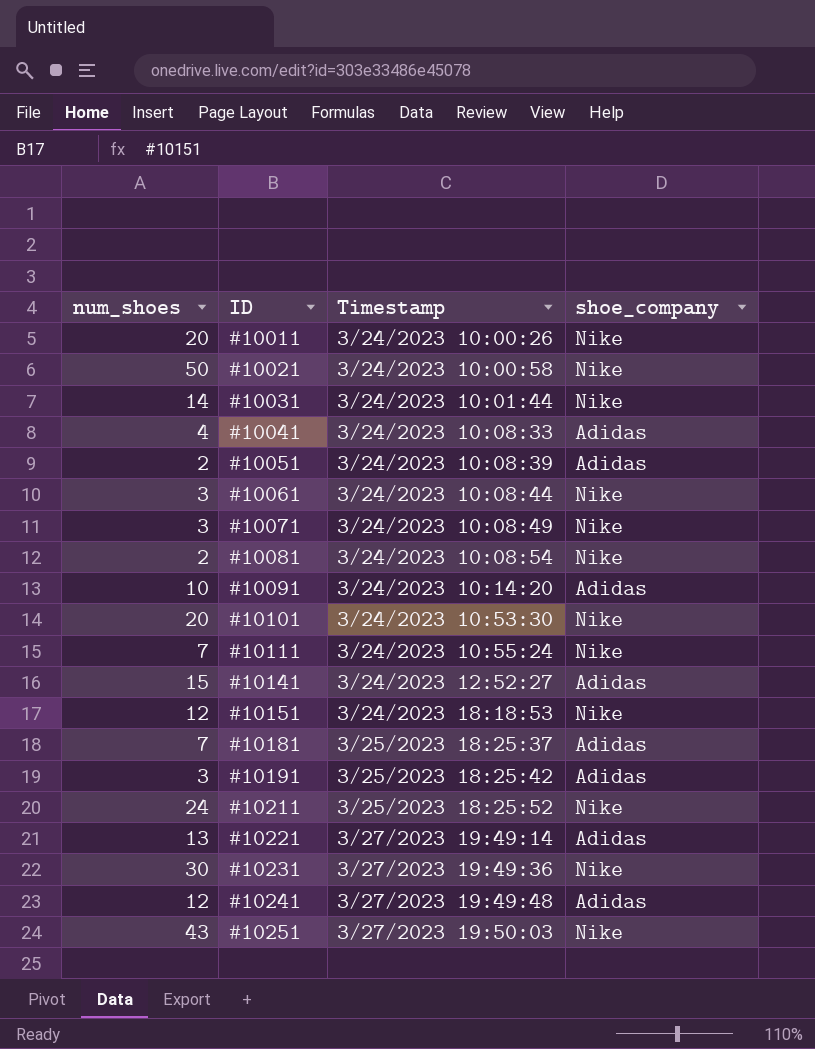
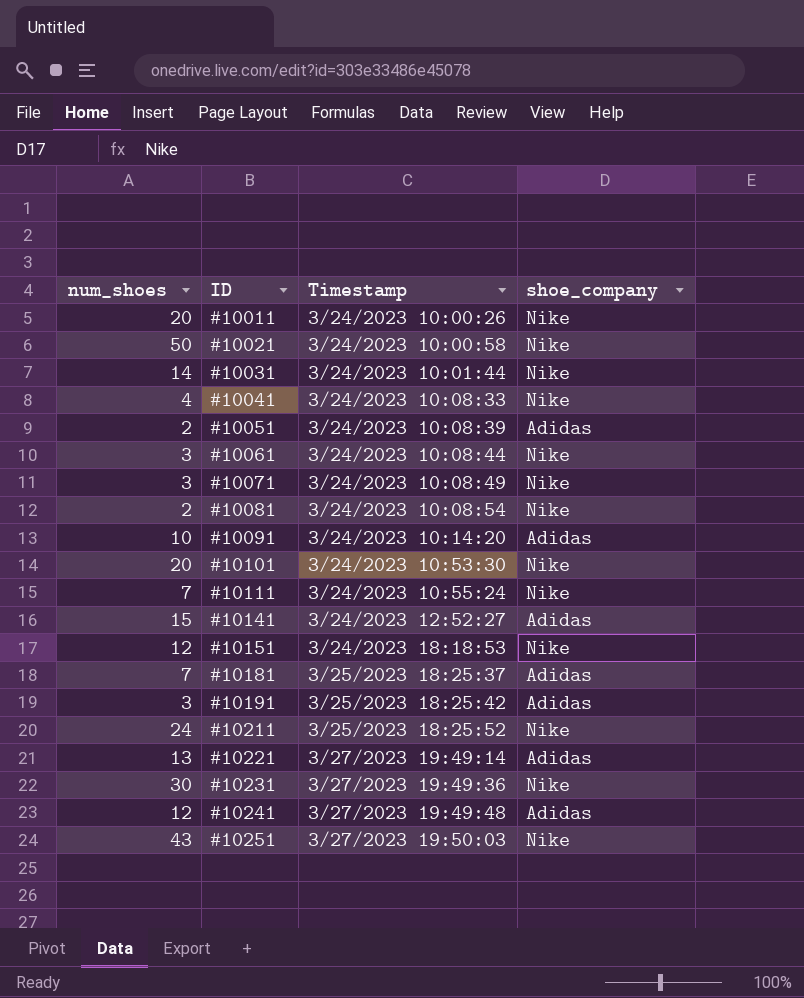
#10041 | shoe_company: Adidas -> Nike

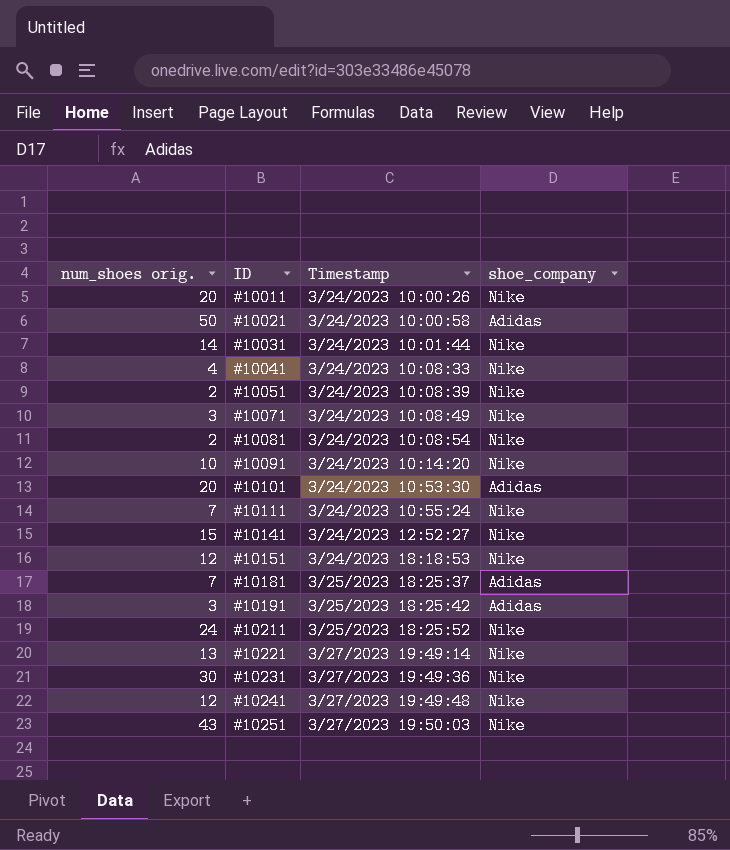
column name: num_shoes -> num_shoes orig.
row #10061: 3 | 3/24/2023 10:08:44 | Nike -> none
#10021 | shoe_company: Nike -> Adidas
#10051 | shoe_company: Adidas -> Nike
#10091 | shoe_company: Adidas -> Nike
#10101 | shoe_company: Nike -> Adidas
#10141 | shoe_company: Adidas -> Nike
#10221 | shoe_company: Adidas -> Nike
#10241 | shoe_company: Adidas -> Nike

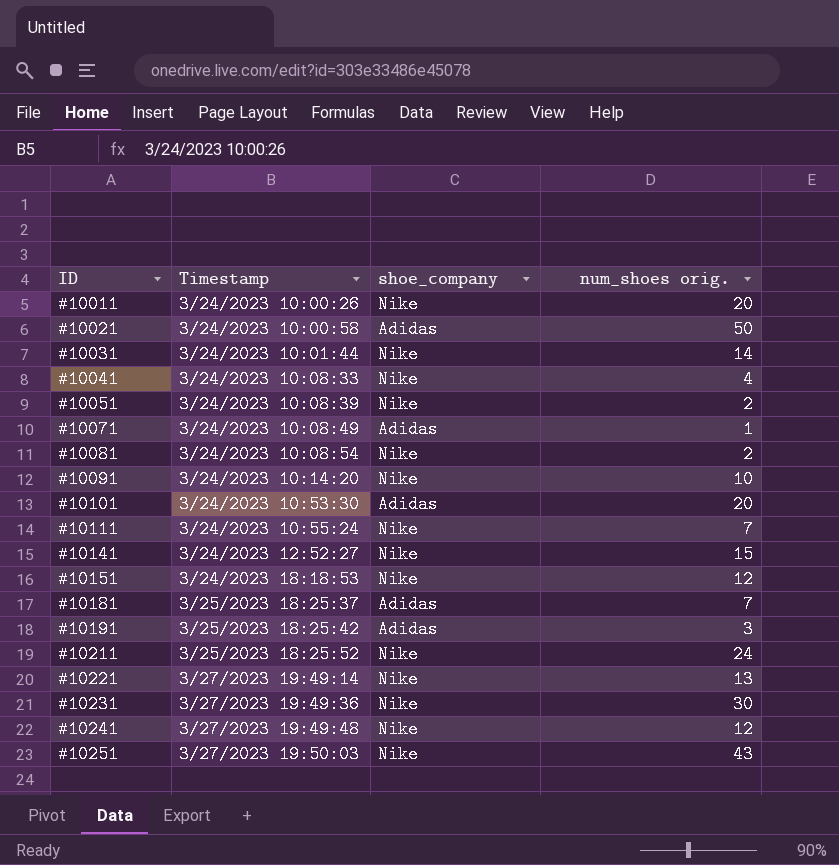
column num_shoes orig. | position: 1 -> 4
#10071 | shoe_company: Nike -> Adidas
#10071 | num_shoes orig.: 3 -> 1

